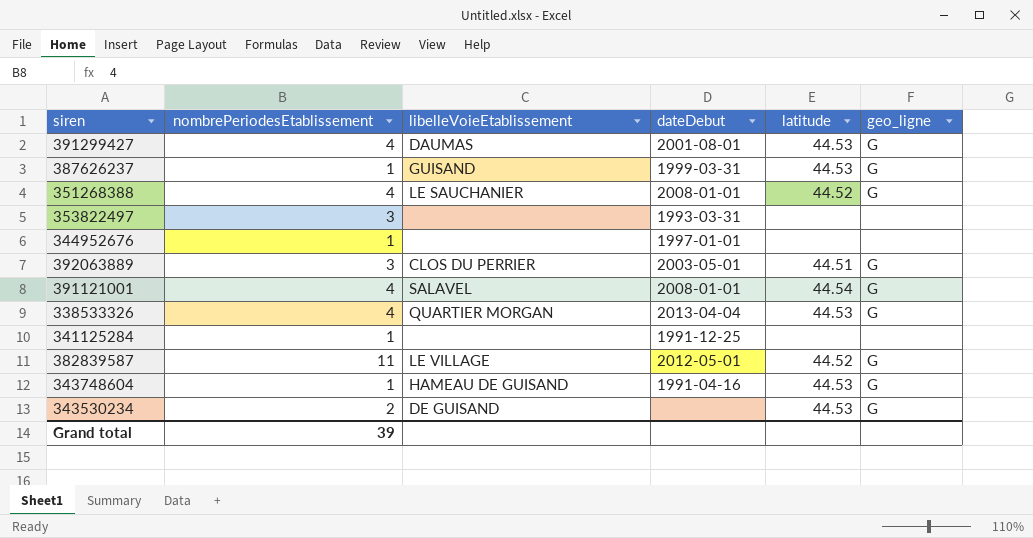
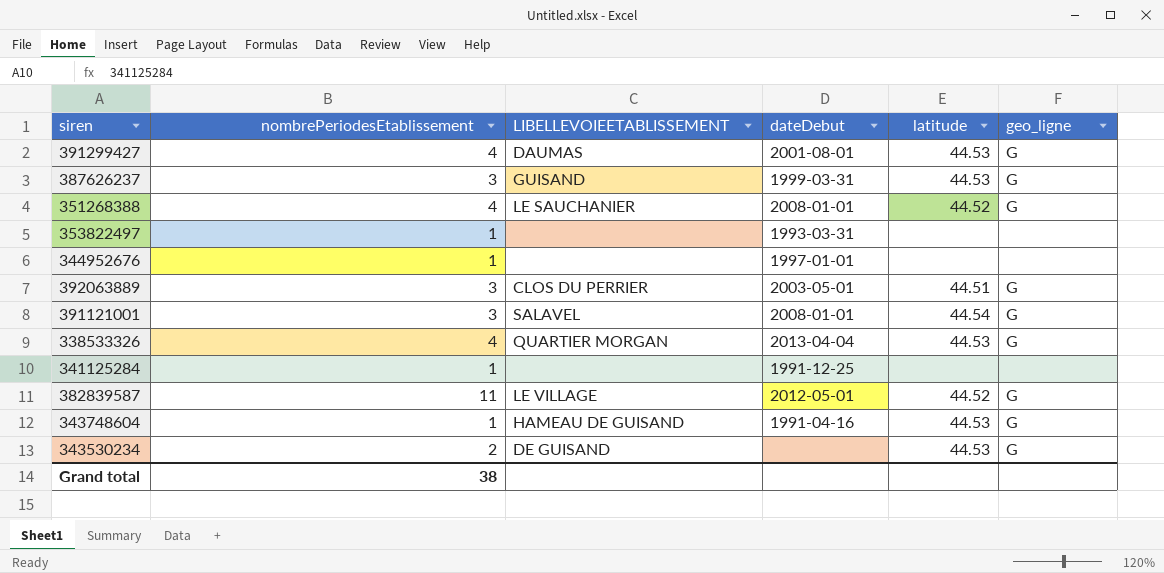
column name: libelleVoieEtablissement -> LIBELLEVOIEETABLISSEMENT
387626237 | nombrePeriodesEtablissement: 1 -> 3
353822497 | nombrePeriodesEtablissement: 3 -> 1
391121001 | nombrePeriodesEtablissement: 4 -> 3
Grand total | nombrePeriodesEtablissement: 39 -> 38

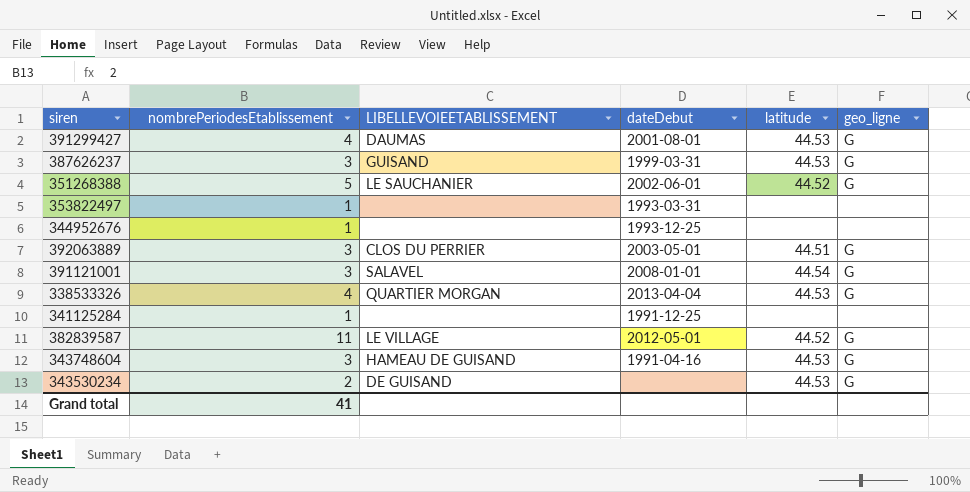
351268388 | nombrePeriodesEtablissement: 4 -> 5
351268388 | dateDebut: 2008-01-01 -> 2002-06-01
344952676 | dateDebut: 1997-01-01 -> 1993-12-25
343748604 | nombrePeriodesEtablissement: 1 -> 3
Grand total | nombrePeriodesEtablissement: 38 -> 41

